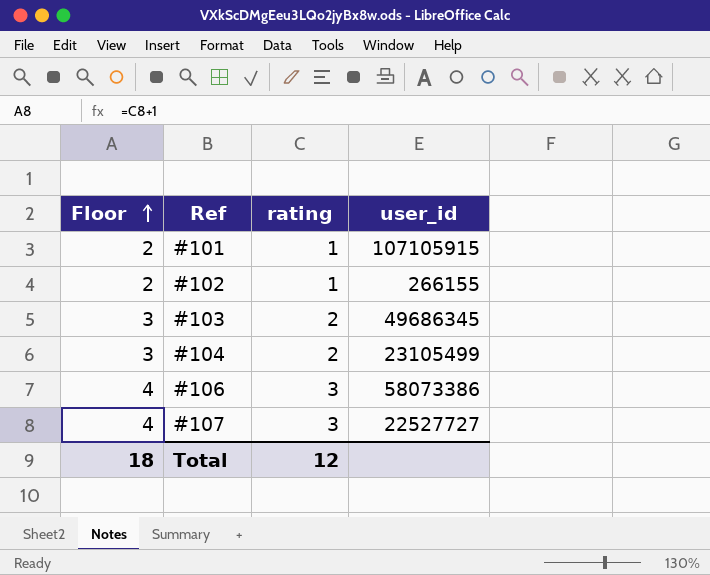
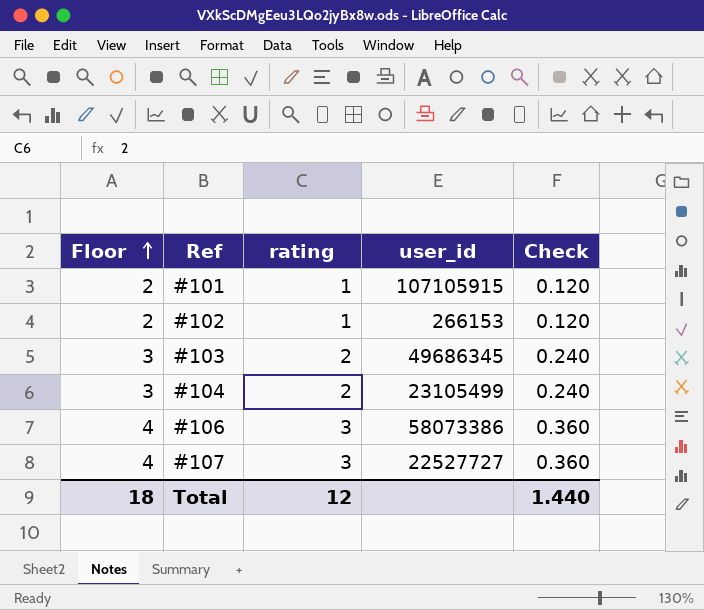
column Check | formula: none -> [rating] * 0.12
#102 | user_id: 266155 -> 266153

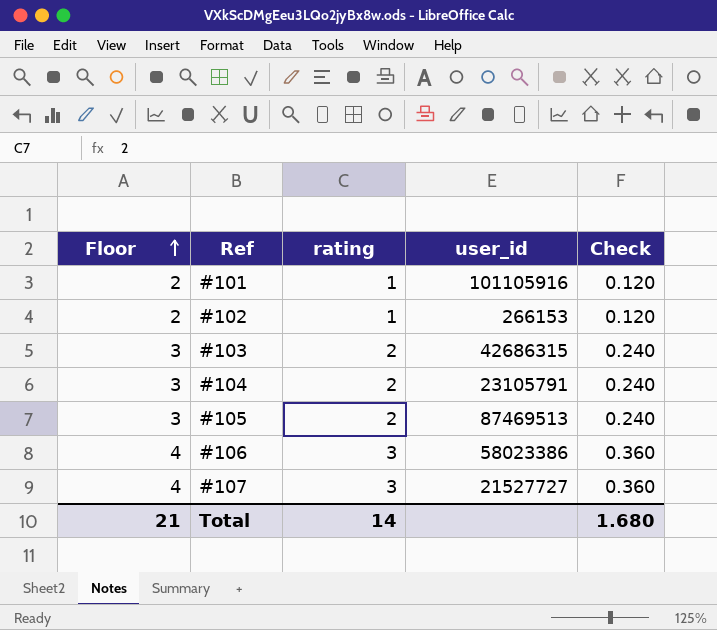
#101 | user_id: 107105915 -> 101105916
#103 | user_id: 49686345 -> 42686315
#104 | user_id: 23105499 -> 23105791
row #105: none -> 3 | 2 | 87469513 | 0.240
#106 | user_id: 58073386 -> 58023386
#107 | user_id: 22527727 -> 21527727
Total | Floor: 18 -> 21
Total | rating: 12 -> 14
Total | Check: 1.440 -> 1.680

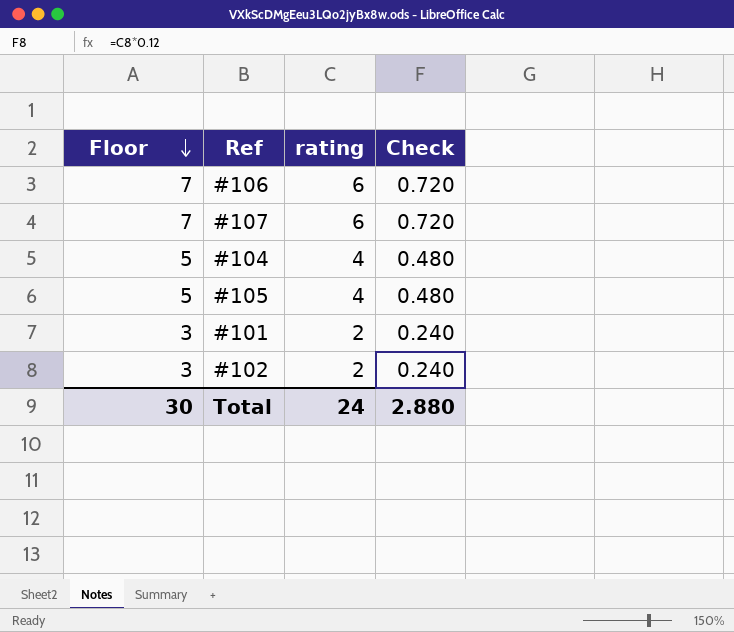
row order: Floor ascending -> Floor descending
column user_id | position: 4 -> none
row #103: 3 | 2 | 42686315 | 0.240 -> none
#106 | Floor: 4 -> 7
#106 | rating: 3 -> 6
#106 | Check: 0.360 -> 0.720
#107 | Floor: 4 -> 7
#107 | rating: 3 -> 6
#107 | Check: 0.360 -> 0.720
#104 | Floor: 3 -> 5
#104 | rating: 2 -> 4
#104 | Check: 0.240 -> 0.480
#105 | Floor: 3 -> 5
#105 | rating: 2 -> 4
#105 | Check: 0.240 -> 0.480
#101 | Floor: 2 -> 3
#101 | rating: 1 -> 2
#101 | Check: 0.120 -> 0.240
#102 | Floor: 2 -> 3
#102 | rating: 1 -> 2
#102 | Check: 0.120 -> 0.240
Total | Floor: 21 -> 30
Total | rating: 14 -> 24
Total | Check: 1.680 -> 2.880

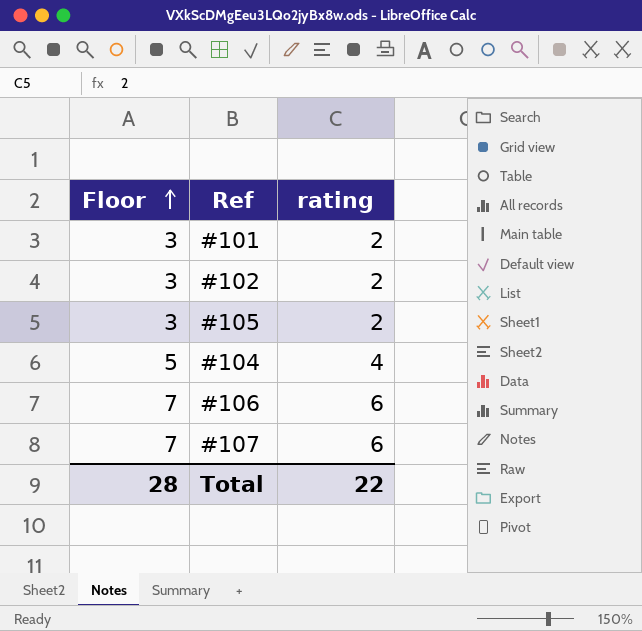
row order: Floor descending -> Floor ascending
column Check | formula: [rating] * 0.12 -> none
#105 | Floor: 5 -> 3
#105 | rating: 4 -> 2
Total | Floor: 30 -> 28
Total | rating: 24 -> 22

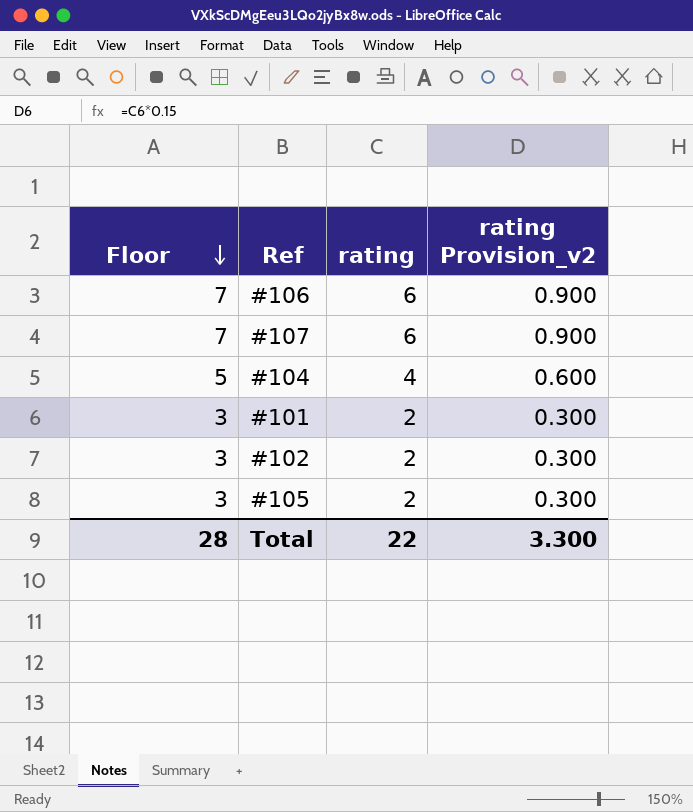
row order: Floor ascending -> Floor descending
column rating Provision_v2 | formula: none -> [rating] * 0.15

